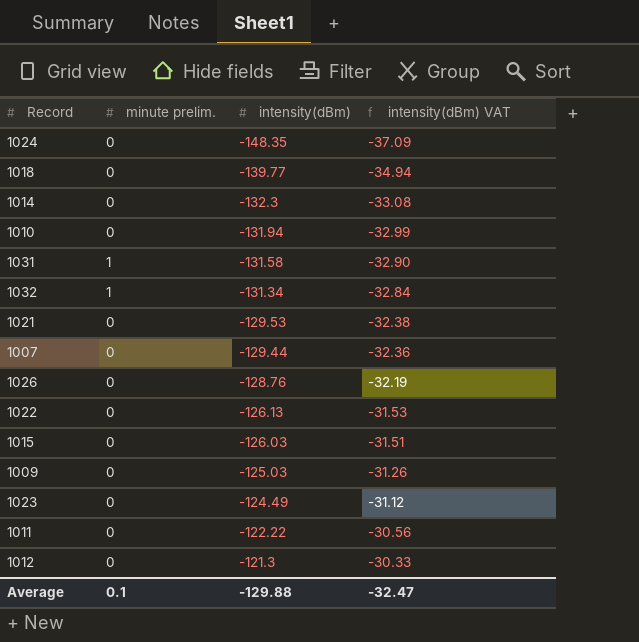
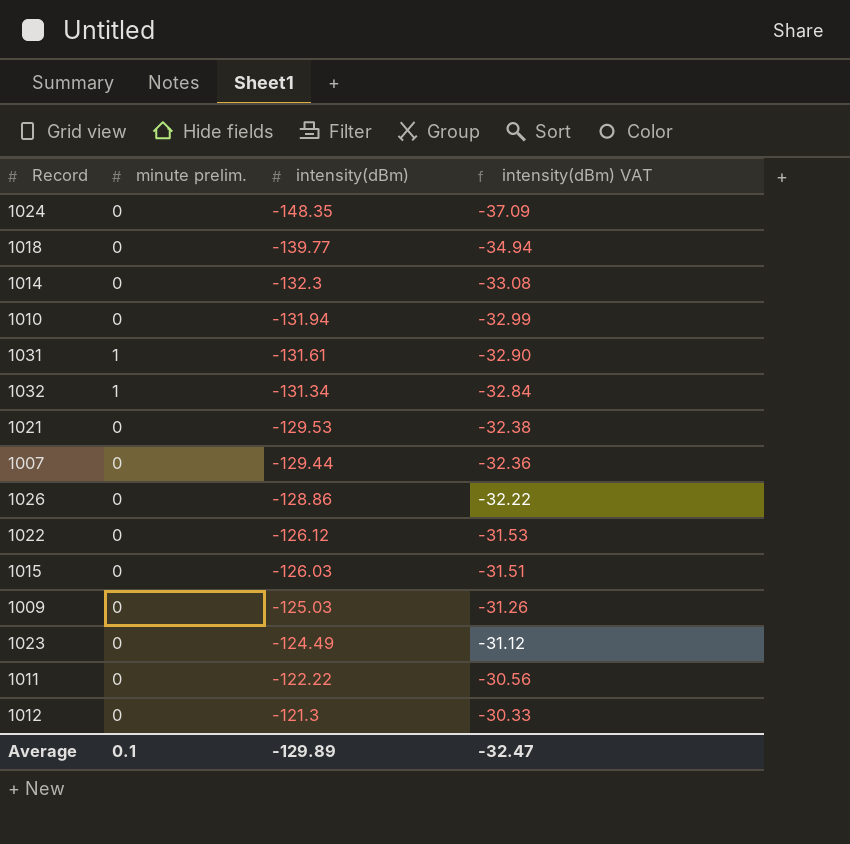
1031 | intensity(dBm): -131.58 -> -131.61
1026 | intensity(dBm): -128.76 -> -128.86
1026 | intensity(dBm) VAT: -32.19 -> -32.22
1022 | intensity(dBm): -126.13 -> -126.12
Average | intensity(dBm): -129.88 -> -129.89

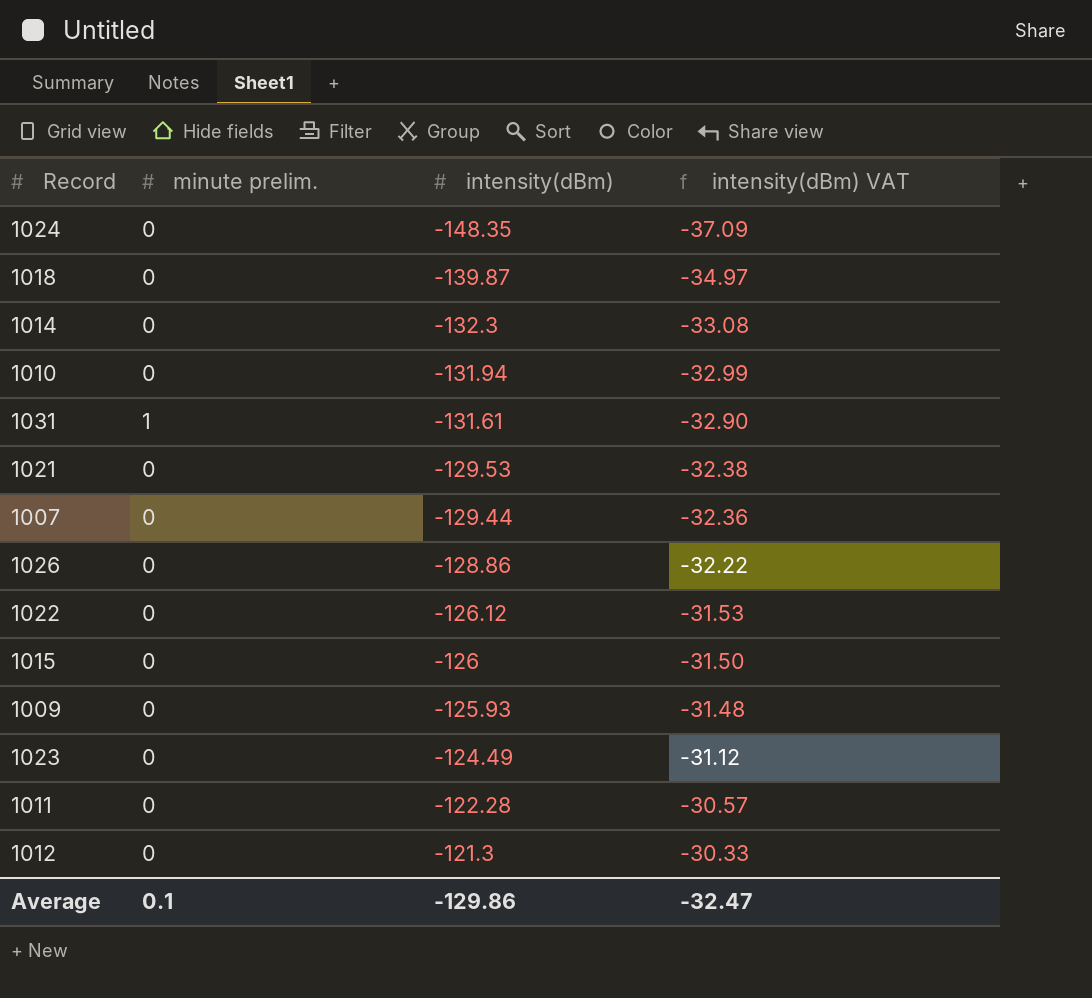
row 1032: 1 | -131.34 | -32.84 -> none
1018 | intensity(dBm): -139.77 -> -139.87
1018 | intensity(dBm) VAT: -34.94 -> -34.97
1015 | intensity(dBm): -126.03 -> -126
1015 | intensity(dBm) VAT: -31.51 -> -31.50
1009 | intensity(dBm): -125.03 -> -125.93
1009 | intensity(dBm) VAT: -31.26 -> -31.48
1011 | intensity(dBm): -122.22 -> -122.28
1011 | intensity(dBm) VAT: -30.56 -> -30.57
Average | intensity(dBm): -129.89 -> -129.86

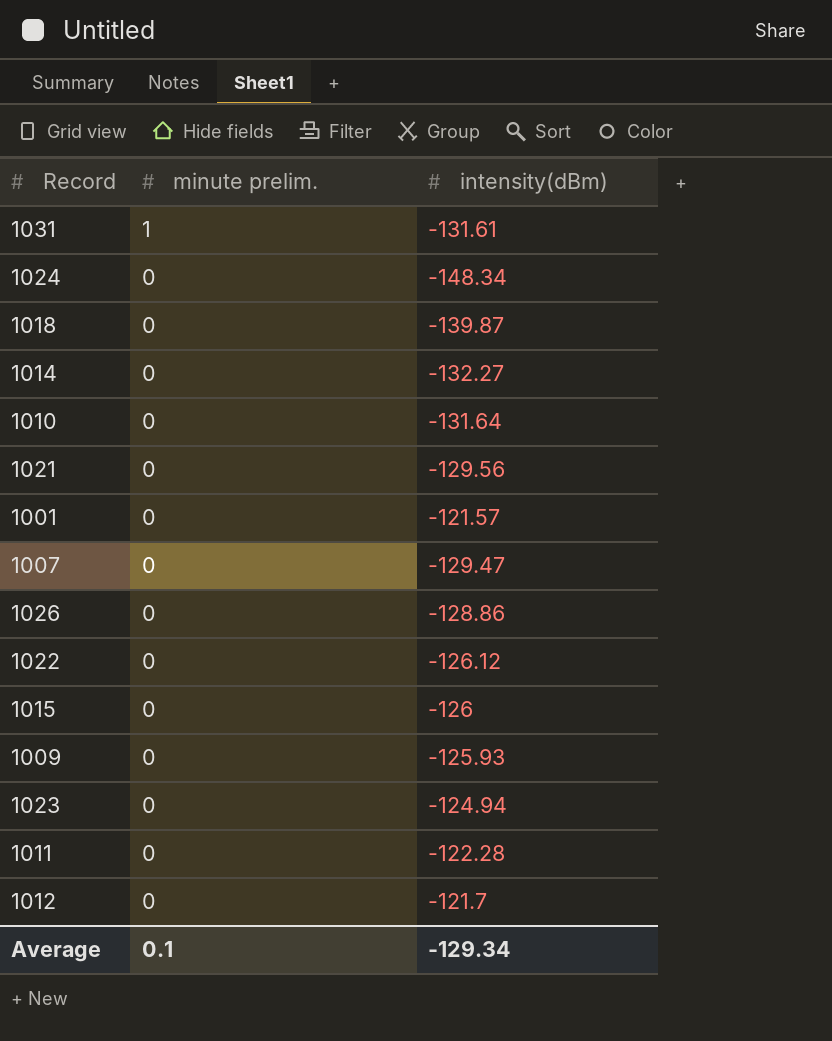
row order: intensity(dBm) ascending -> minute prelim. descending
column intensity(dBm) VAT | formula: [intensity(dBm)] * 0.25 -> none
1024 | intensity(dBm): -148.35 -> -148.34
1014 | intensity(dBm): -132.3 -> -132.27
1010 | intensity(dBm): -131.94 -> -131.64
1021 | intensity(dBm): -129.53 -> -129.56
row 1001: none -> 0 | -121.57
1007 | intensity(dBm): -129.44 -> -129.47
1023 | intensity(dBm): -124.49 -> -124.94
1012 | intensity(dBm): -121.3 -> -121.7
Average | intensity(dBm): -129.86 -> -129.34

